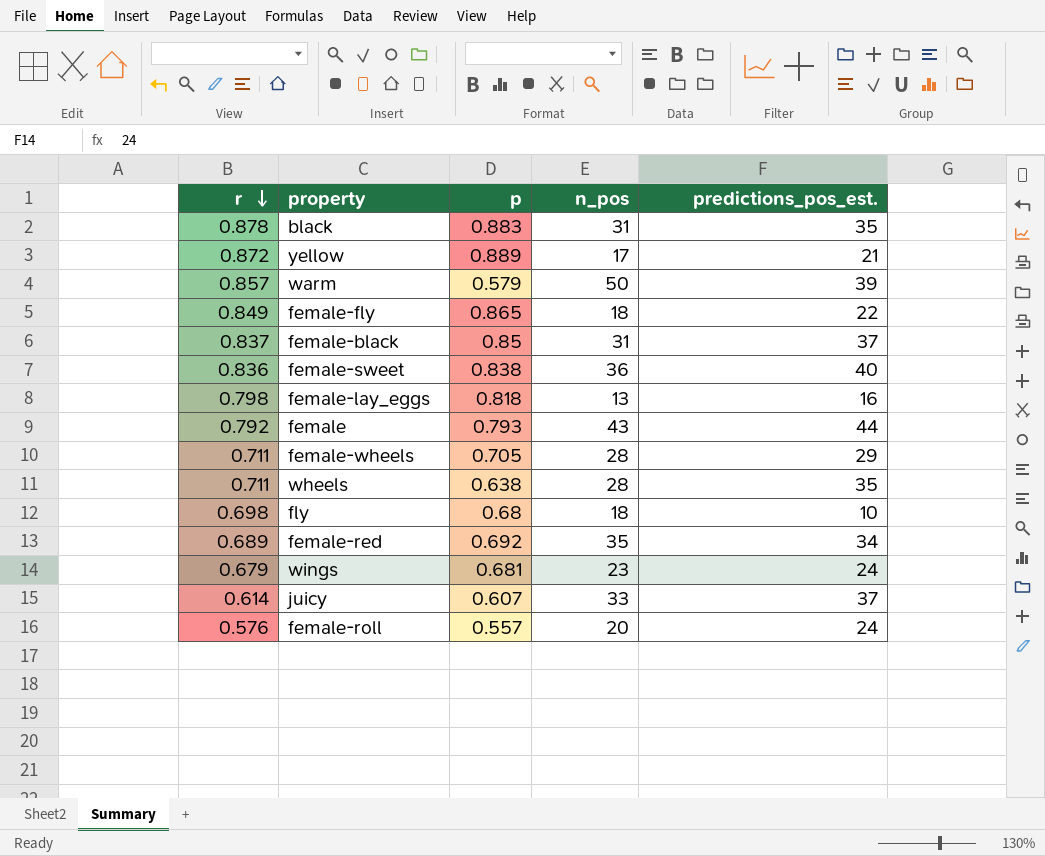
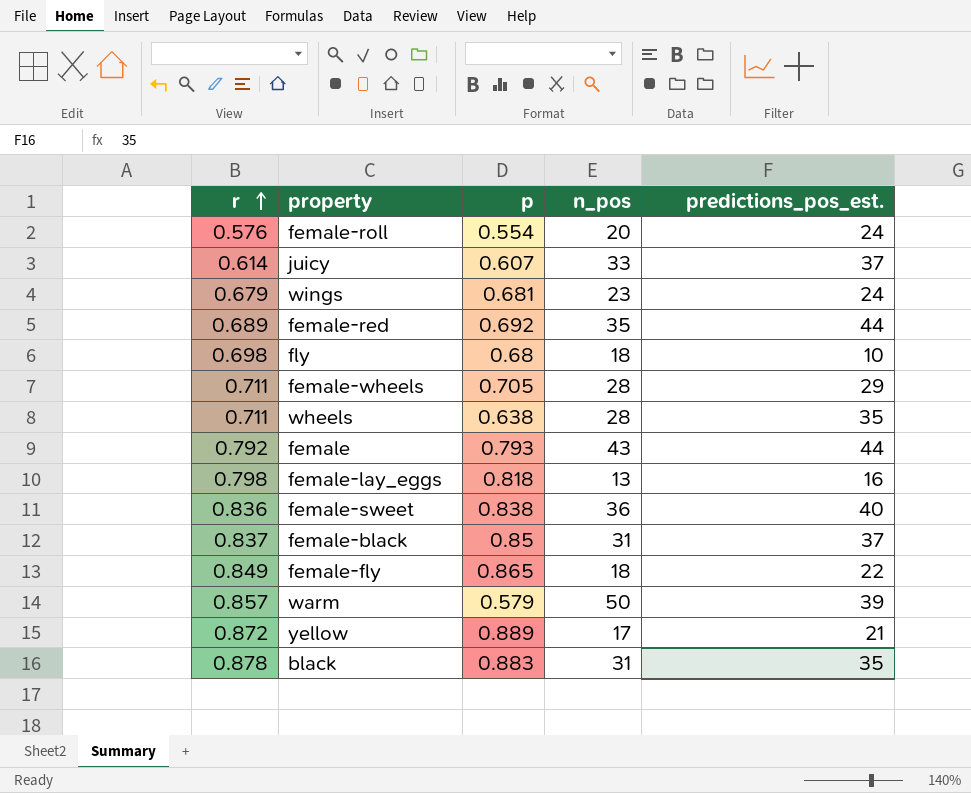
row order: r descending -> r ascending
female-roll | p: 0.557 -> 0.554
female-red | predictions_pos_est.: 34 -> 44

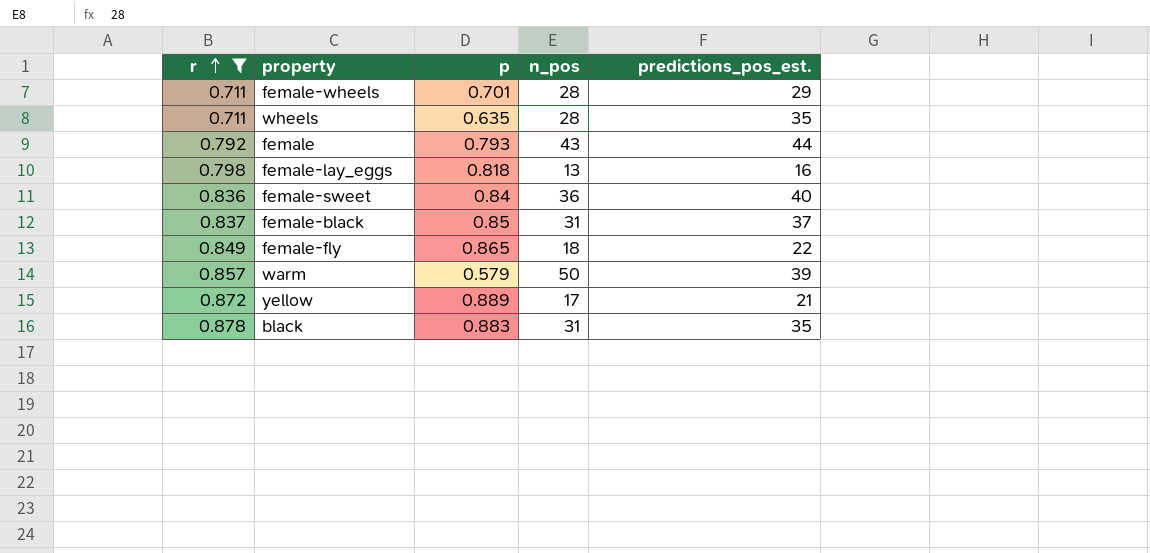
filter: none -> r >= 0.711
female-wheels | p: 0.705 -> 0.701
wheels | p: 0.638 -> 0.635
female-sweet | p: 0.838 -> 0.84

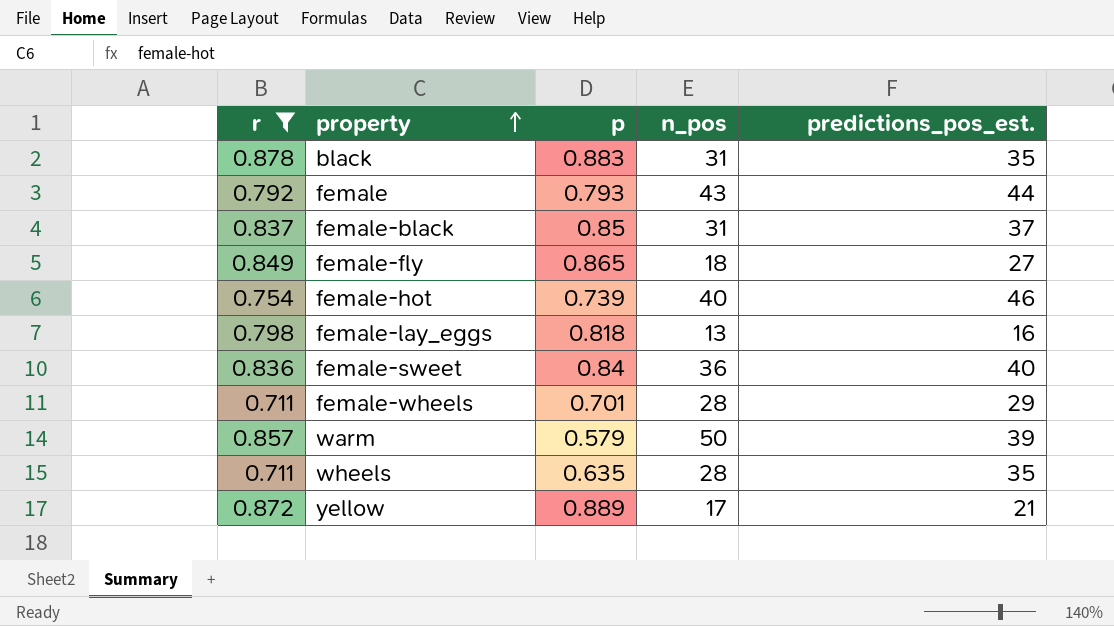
row order: r ascending -> property ascending
female-fly | predictions_pos_est.: 22 -> 27
row female-hot: none -> 0.754 | 0.739 | 40 | 46

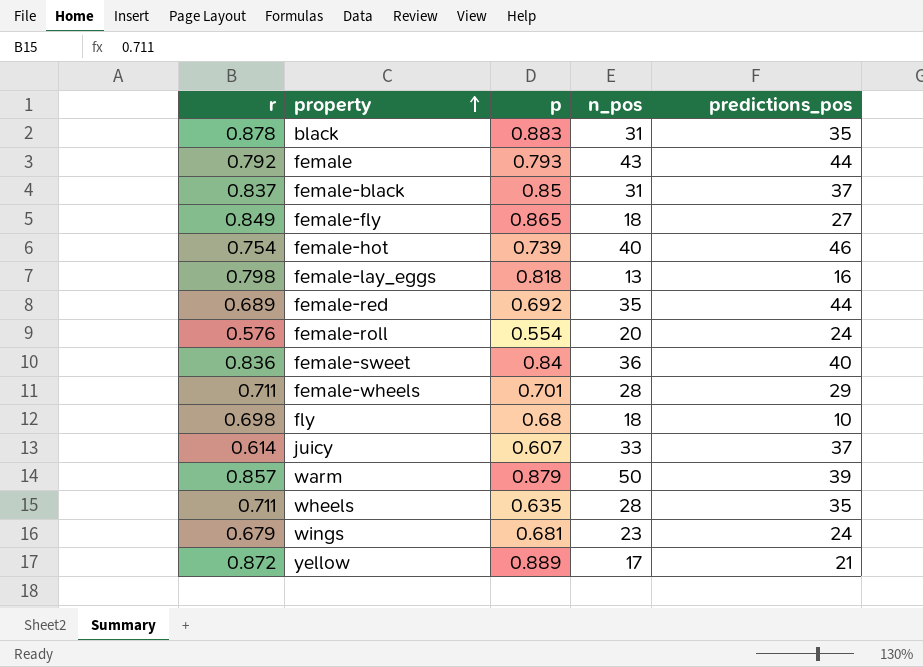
filter: r >= 0.711 -> none
column name: predictions_pos_est. -> predictions_pos
warm | p: 0.579 -> 0.879

